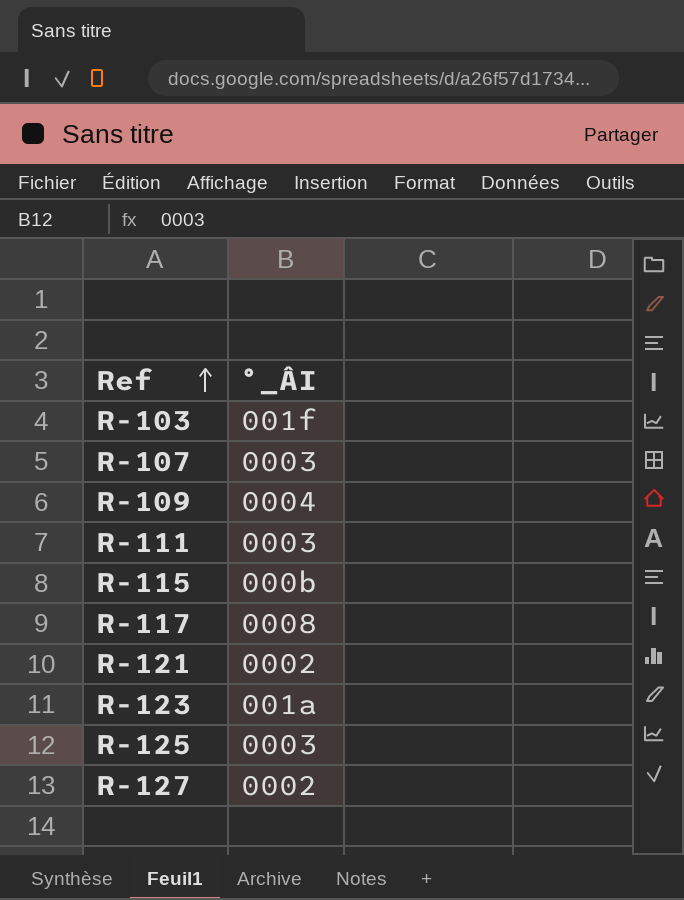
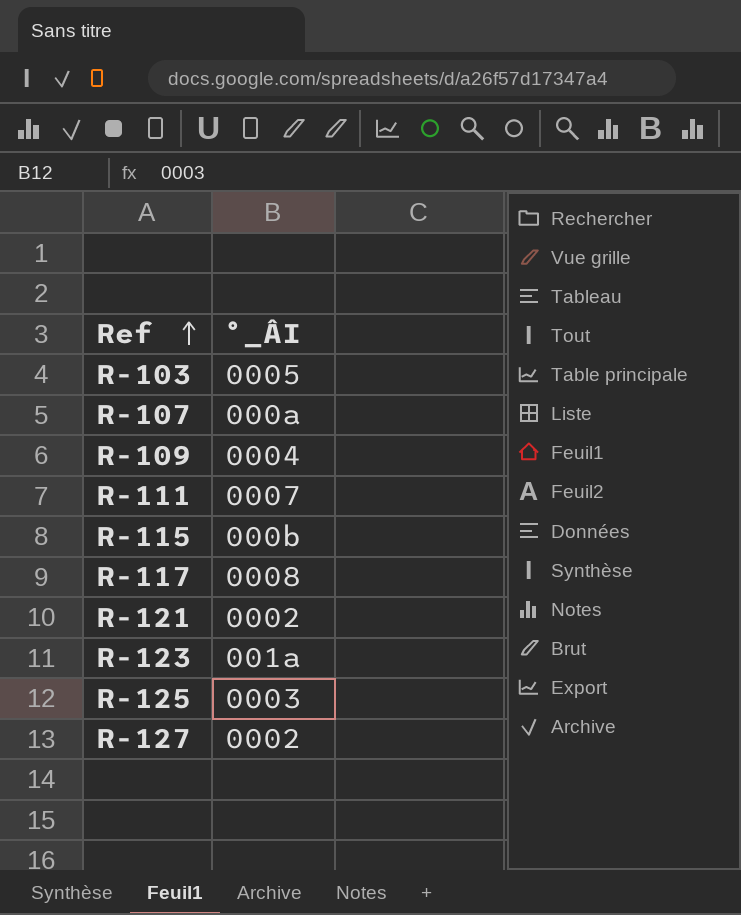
R-103 | °_ÂI: 001f -> 0005
R-107 | °_ÂI: 0003 -> 000a
R-111 | °_ÂI: 0003 -> 0007

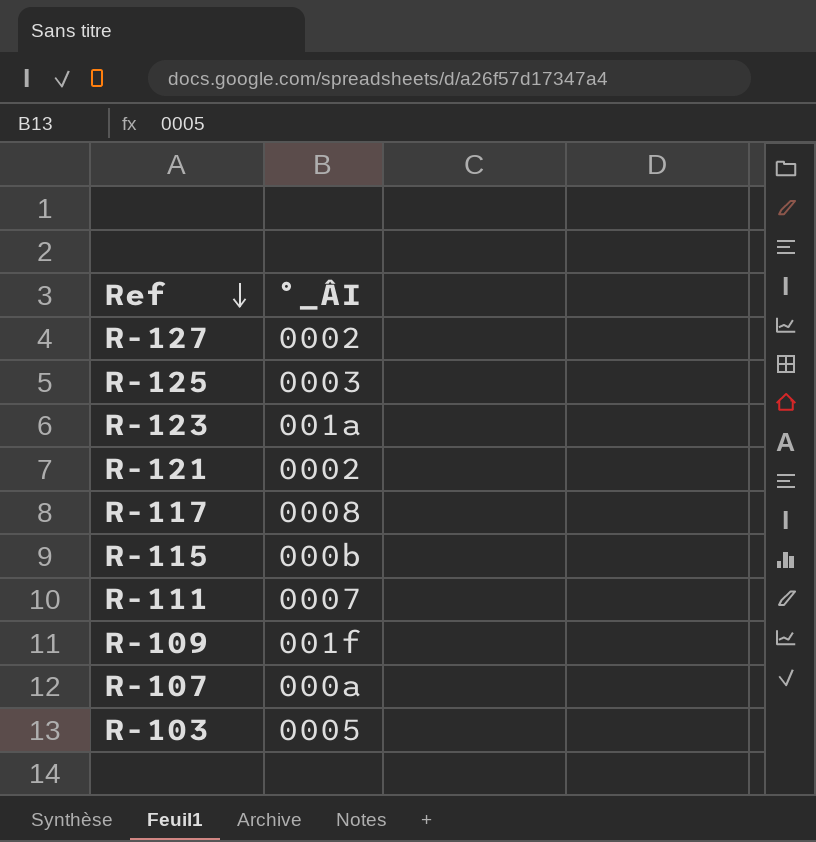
row order: Ref ascending -> Ref descending
R-109 | °_ÂI: 0004 -> 001f

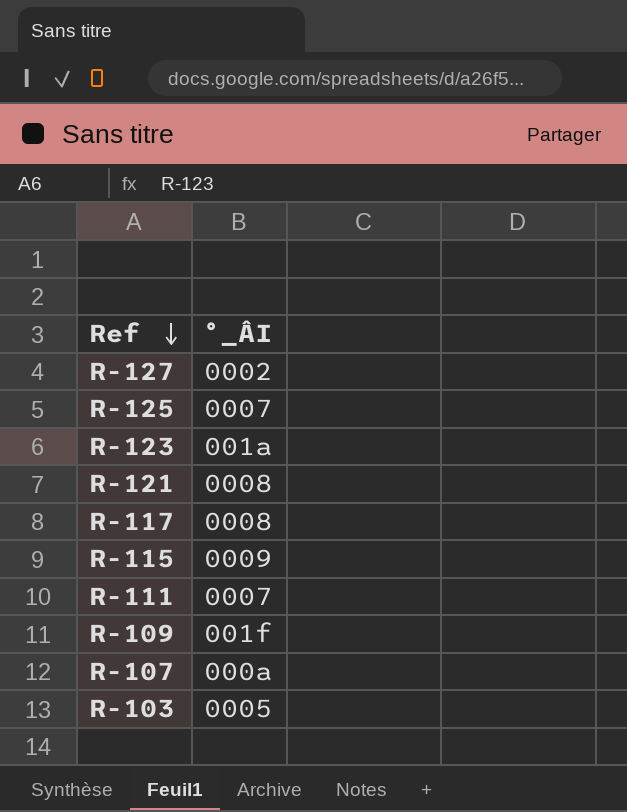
R-125 | °_ÂI: 0003 -> 0007
R-121 | °_ÂI: 0002 -> 0008
R-115 | °_ÂI: 000b -> 0009

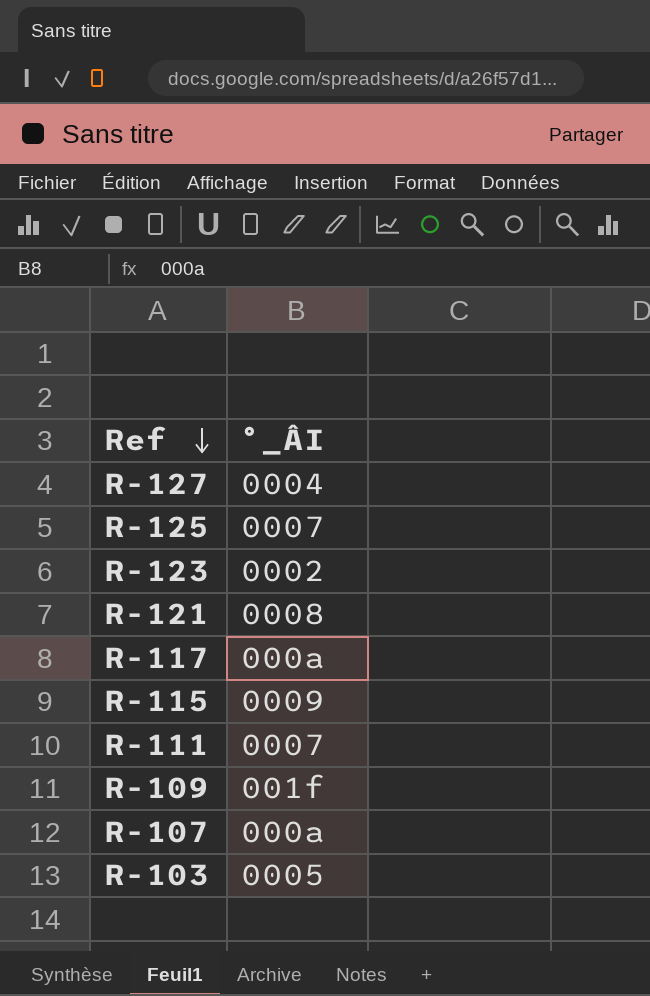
R-127 | °_ÂI: 0002 -> 0004
R-123 | °_ÂI: 001a -> 0002
R-117 | °_ÂI: 0008 -> 000a

